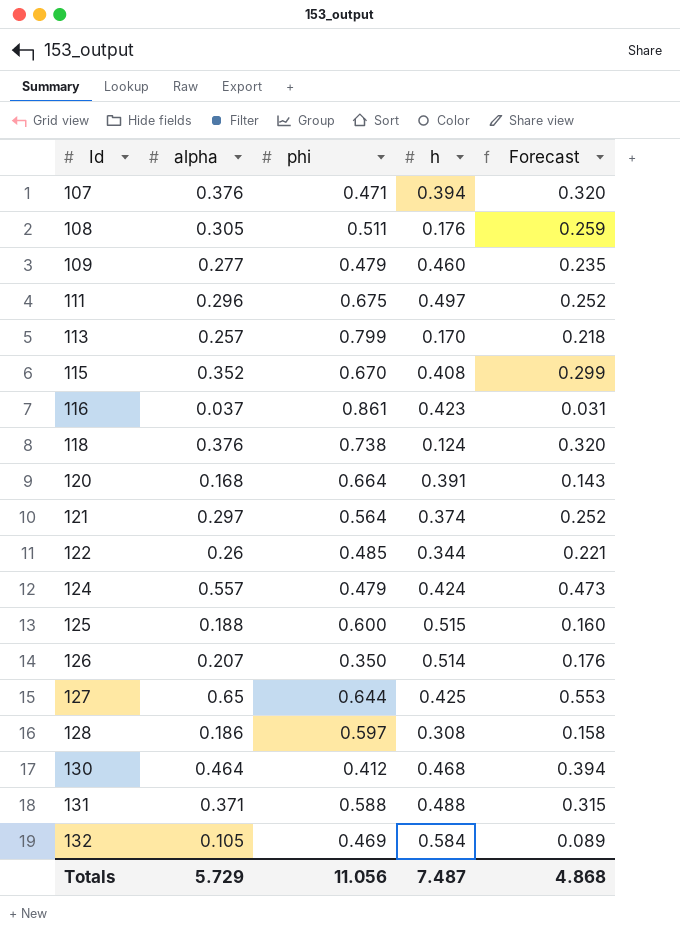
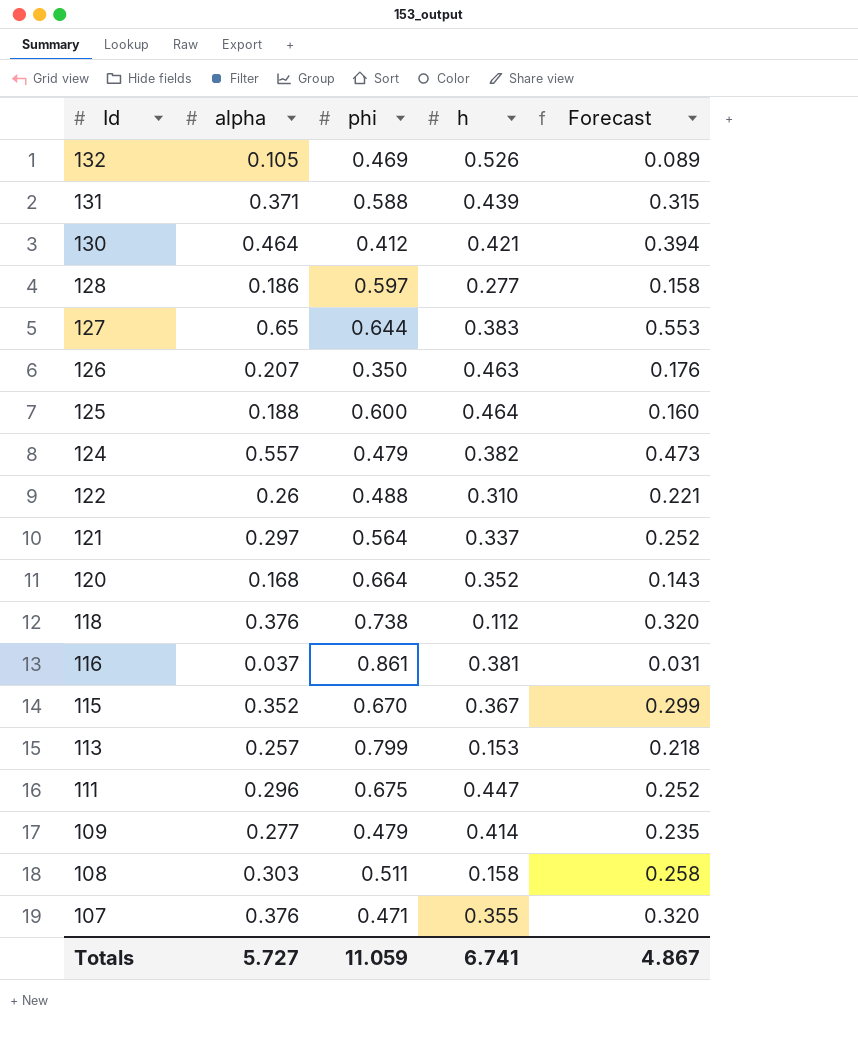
row order: Id ascending -> Id descending
132 | h: 0.584 -> 0.526
131 | h: 0.488 -> 0.439
130 | h: 0.468 -> 0.421
128 | h: 0.308 -> 0.277
127 | h: 0.425 -> 0.383
126 | h: 0.514 -> 0.463
125 | h: 0.515 -> 0.464
124 | h: 0.424 -> 0.382
122 | phi: 0.485 -> 0.488
122 | h: 0.344 -> 0.310
121 | h: 0.374 -> 0.337
120 | h: 0.391 -> 0.352
118 | h: 0.124 -> 0.112
116 | h: 0.423 -> 0.381
115 | h: 0.408 -> 0.367
113 | h: 0.170 -> 0.153
111 | h: 0.497 -> 0.447
109 | h: 0.460 -> 0.414
108 | alpha: 0.305 -> 0.303
108 | h: 0.176 -> 0.158
108 | Forecast: 0.259 -> 0.258
107 | h: 0.394 -> 0.355
Totals | alpha: 5.729 -> 5.727
Totals | phi: 11.056 -> 11.059
Totals | h: 7.487 -> 6.741
Totals | Forecast: 4.868 -> 4.867

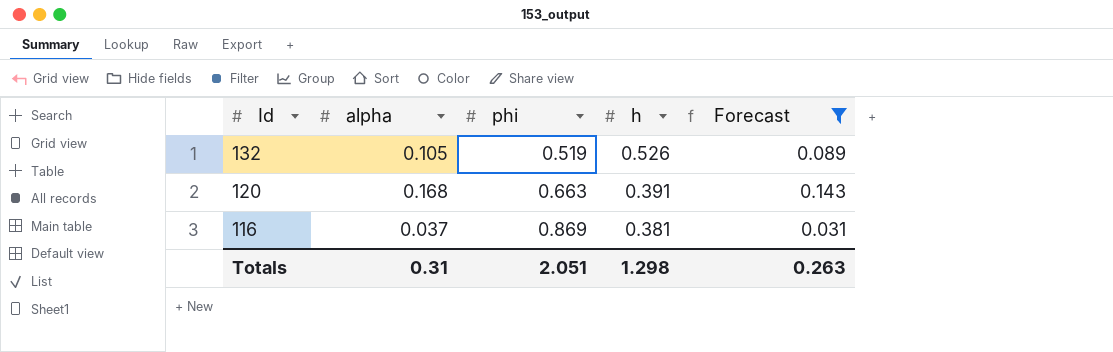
filter: none -> Forecast <= 0.143
132 | phi: 0.469 -> 0.519
120 | phi: 0.664 -> 0.663
120 | h: 0.352 -> 0.391
116 | phi: 0.861 -> 0.869
Totals | alpha: 5.727 -> 0.31
Totals | phi: 11.059 -> 2.051
Totals | h: 6.741 -> 1.298
Totals | Forecast: 4.867 -> 0.263

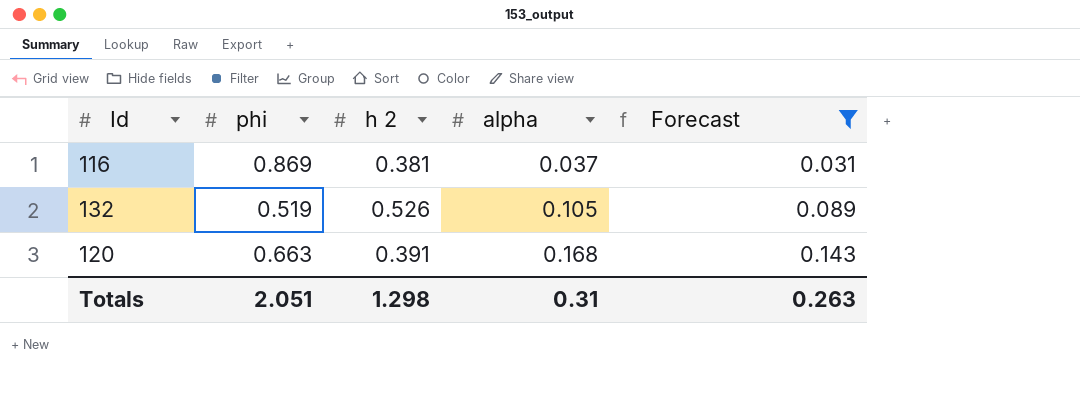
row order: Id descending -> alpha ascending
column name: h -> h 2
column alpha | position: 2 -> 4

